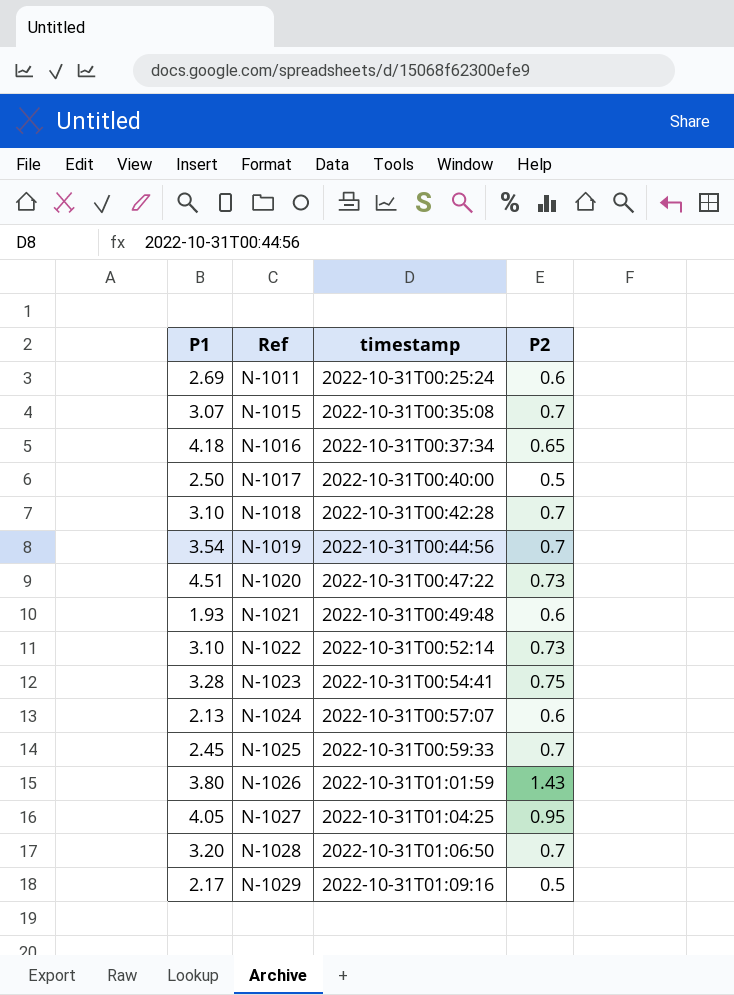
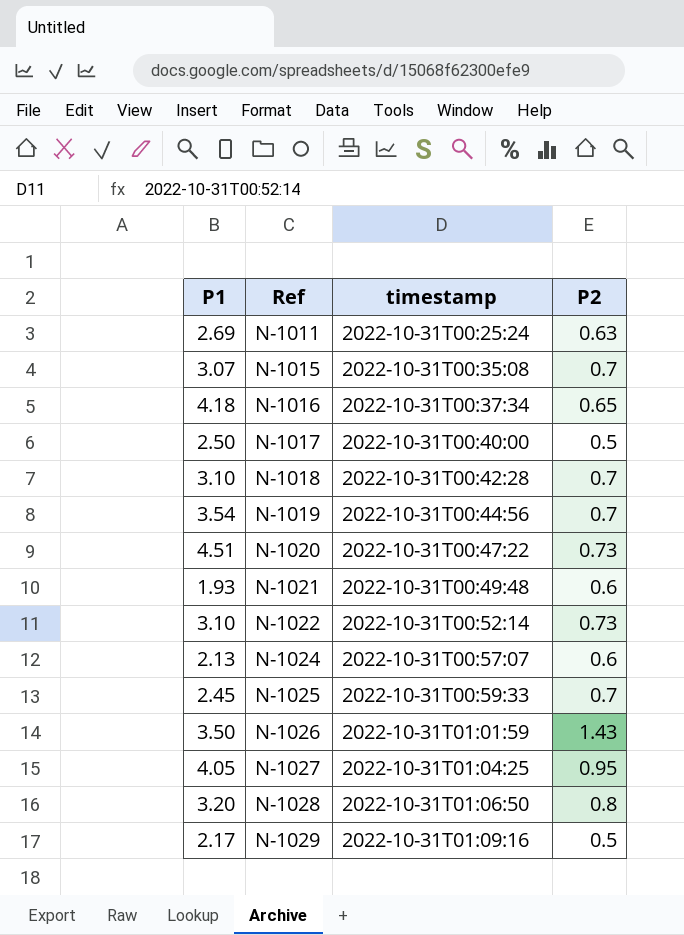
row N-1023: 3.28 | 2022-10-31T00:54:41 | 0.75 -> none
N-1011 | P2: 0.6 -> 0.63
N-1026 | P1: 3.80 -> 3.50
N-1028 | P2: 0.7 -> 0.8

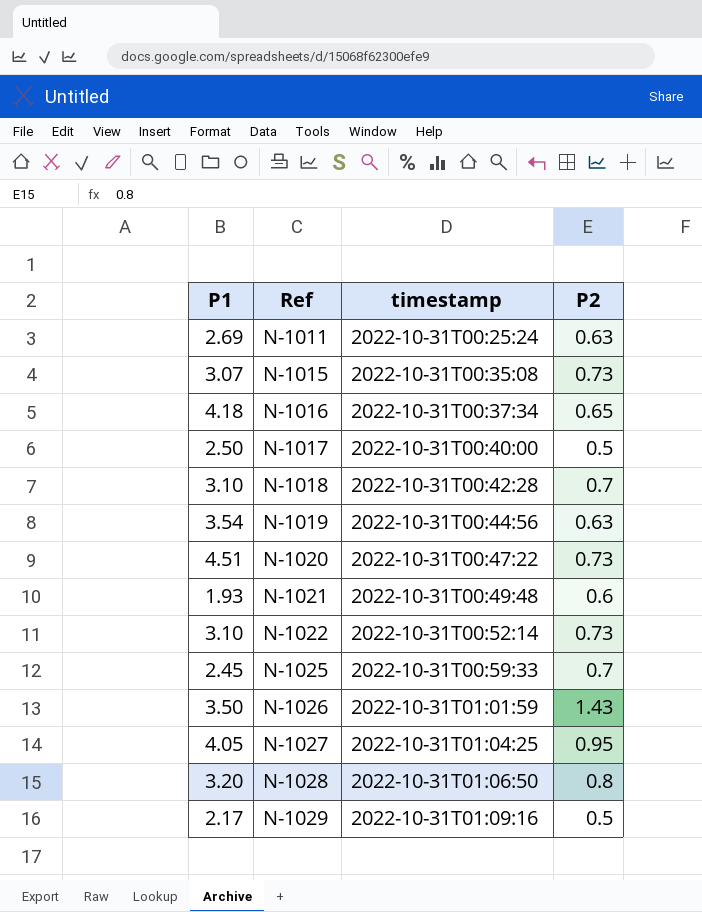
row N-1024: 2.13 | 2022-10-31T00:57:07 | 0.6 -> none
N-1015 | P2: 0.7 -> 0.73
N-1019 | P2: 0.7 -> 0.63

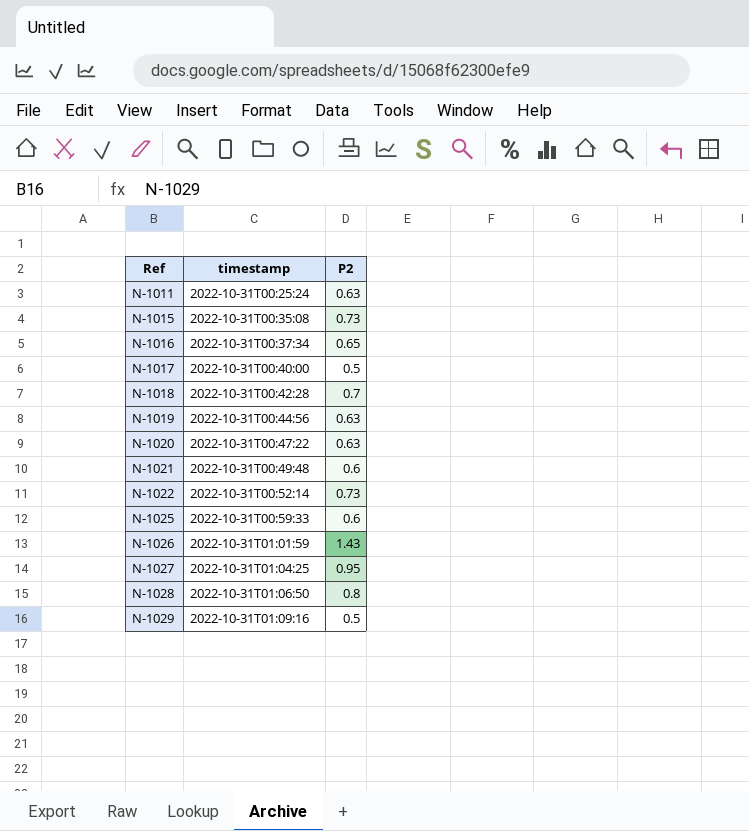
column P1 | position: 1 -> none
N-1020 | P2: 0.73 -> 0.63
N-1025 | P2: 0.7 -> 0.6

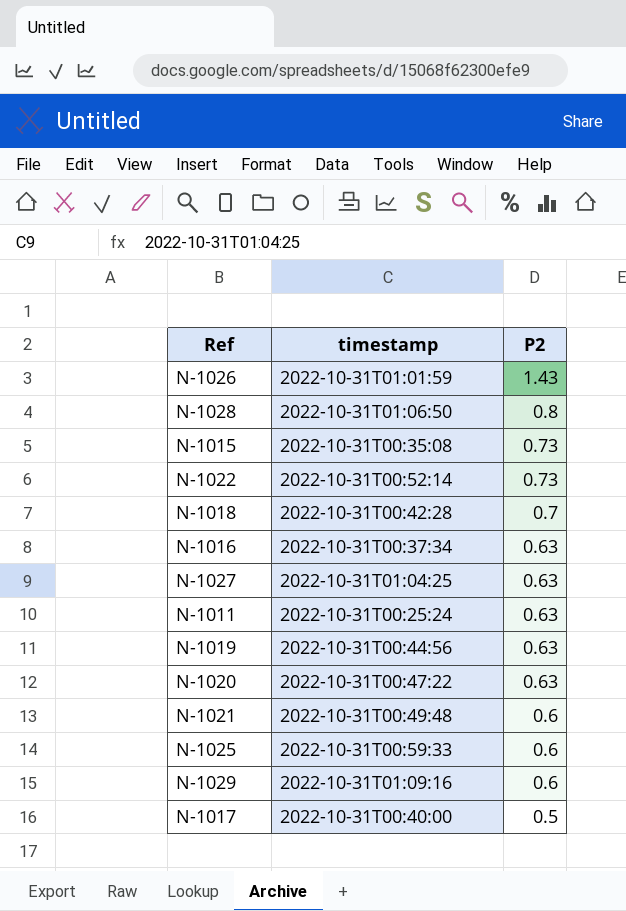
row order: Ref ascending -> P2 descending
N-1016 | P2: 0.65 -> 0.63
N-1027 | P2: 0.95 -> 0.63
N-1029 | P2: 0.5 -> 0.6

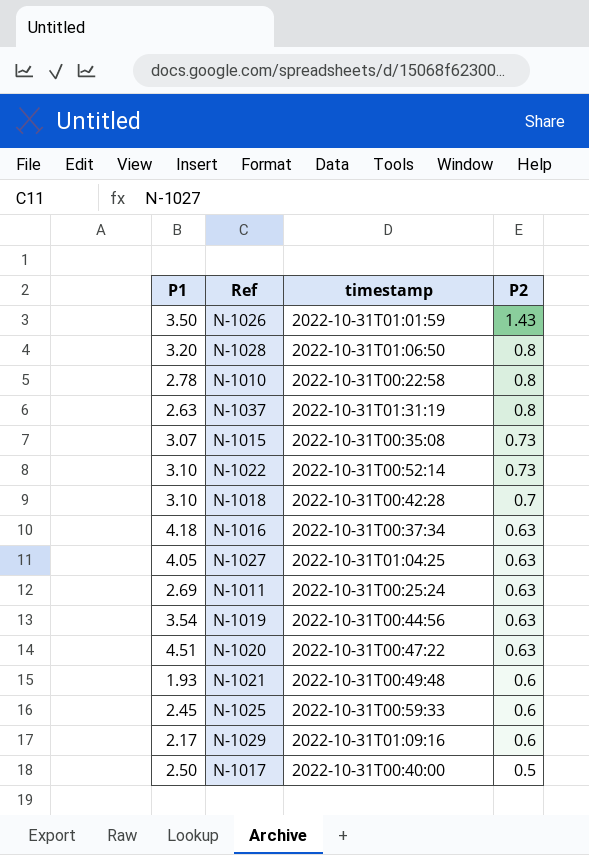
column P1 | position: none -> 1
row N-1010: none -> 2.78 | 2022-10-31T00:22:58 | 0.8
row N-1037: none -> 2.63 | 2022-10-31T01:31:19 | 0.8

